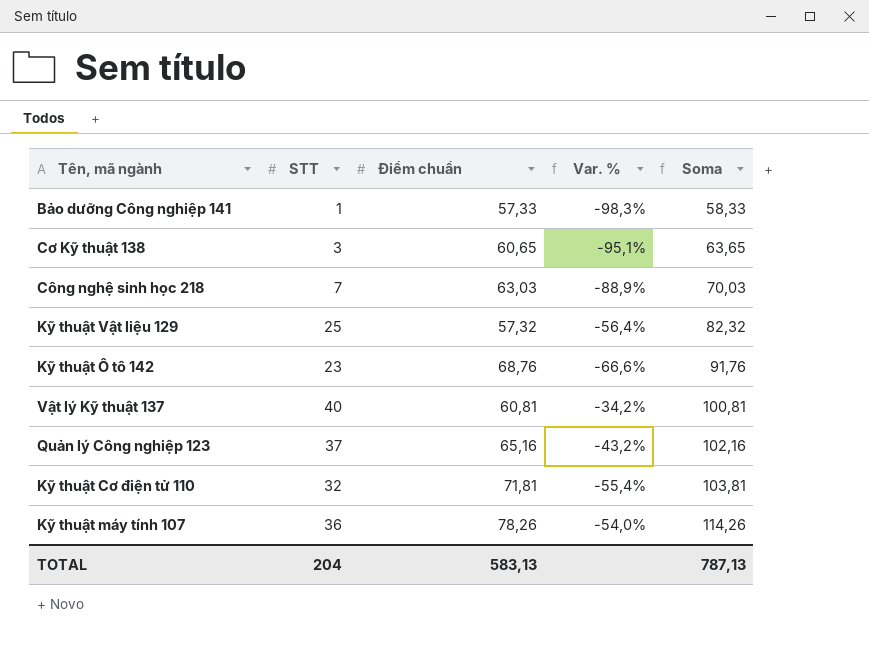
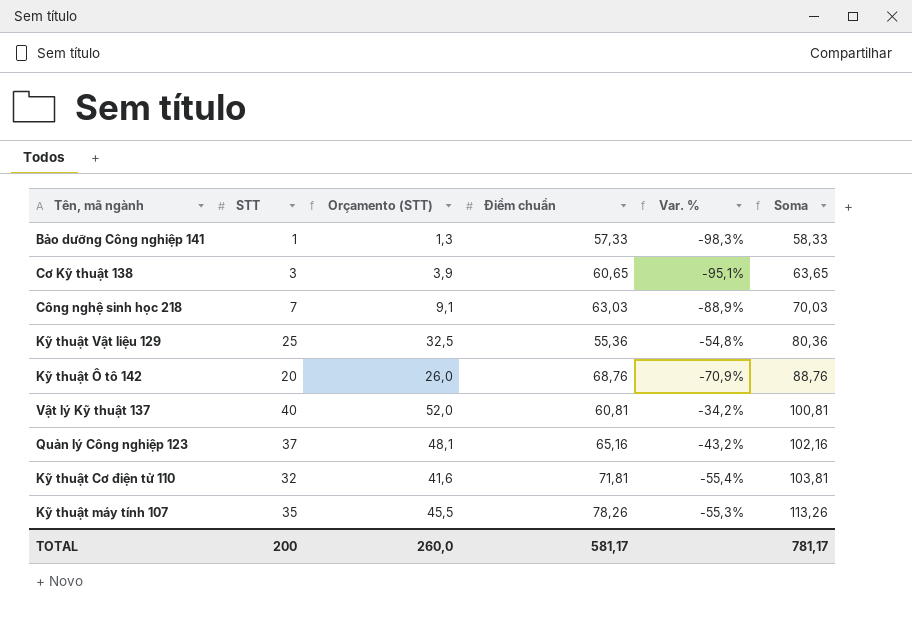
column Orçamento (STT) | formula: none -> [STT] * 1,3
Kỹ thuật Vật liệu 129 | Điểm chuẩn: 57,32 -> 55,36
Kỹ thuật Vật liệu 129 | Var. %: -56,4% -> -54,8%
Kỹ thuật Vật liệu 129 | Soma: 82,32 -> 80,36
Kỹ thuật Ô tô 142 | STT: 23 -> 20
Kỹ thuật Ô tô 142 | Var. %: -66,6% -> -70,9%
Kỹ thuật Ô tô 142 | Soma: 91,76 -> 88,76
Kỹ thuật máy tính 107 | STT: 36 -> 35
Kỹ thuật máy tính 107 | Var. %: -54,0% -> -55,3%
Kỹ thuật máy tính 107 | Soma: 114,26 -> 113,26
TOTAL | STT: 204 -> 200
TOTAL | Điểm chuẩn: 583,13 -> 581,17
TOTAL | Soma: 787,13 -> 781,17

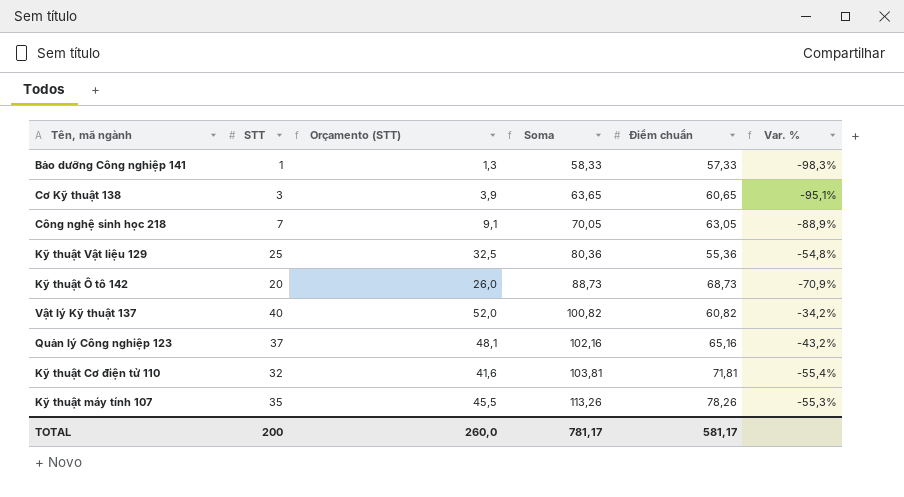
column Soma | position: 6 -> 4
Công nghệ sinh học 218 | Soma: 70,03 -> 70,05
Công nghệ sinh học 218 | Điểm chuẩn: 63,03 -> 63,05
Kỹ thuật Ô tô 142 | Soma: 88,76 -> 88,73
Kỹ thuật Ô tô 142 | Điểm chuẩn: 68,76 -> 68,73
Vật lý Kỹ thuật 137 | Soma: 100,81 -> 100,82
Vật lý Kỹ thuật 137 | Điểm chuẩn: 60,81 -> 60,82

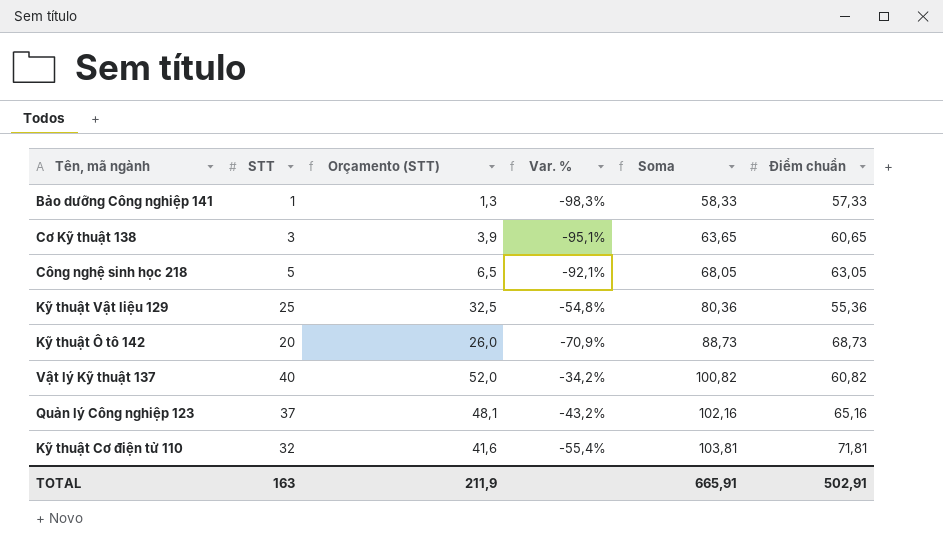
column Var. % | position: 6 -> 4
row Kỹ thuật máy tính 107: 35 | 45,5 | 113,26 | 78,26 | -55,3% -> none
Công nghệ sinh học 218 | STT: 7 -> 5
Công nghệ sinh học 218 | Orçamento (STT): 9,1 -> 6,5
Công nghệ sinh học 218 | Var. %: -88,9% -> -92,1%
Công nghệ sinh học 218 | Soma: 70,05 -> 68,05
TOTAL | STT: 200 -> 163
TOTAL | Orçamento (STT): 260,0 -> 211,9
TOTAL | Soma: 781,17 -> 665,91
TOTAL | Điểm chuẩn: 581,17 -> 502,91

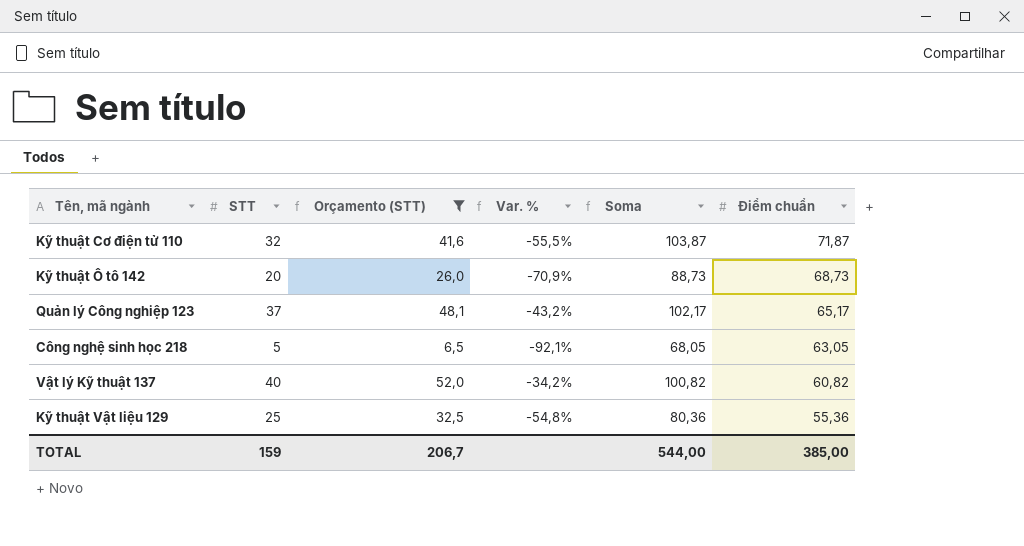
filter: none -> Orçamento (STT) >= 6,5
row order: Soma ascending -> Điểm chuẩn descending
Kỹ thuật Cơ điện tử 110 | Var. %: -55,4% -> -55,5%
Kỹ thuật Cơ điện tử 110 | Soma: 103,81 -> 103,87
Kỹ thuật Cơ điện tử 110 | Điểm chuẩn: 71,81 -> 71,87
Quản lý Công nghiệp 123 | Soma: 102,16 -> 102,17
Quản lý Công nghiệp 123 | Điểm chuẩn: 65,16 -> 65,17
TOTAL | STT: 163 -> 159
TOTAL | Orçamento (STT): 211,9 -> 206,7
TOTAL | Soma: 665,91 -> 544,00
TOTAL | Điểm chuẩn: 502,91 -> 385,00

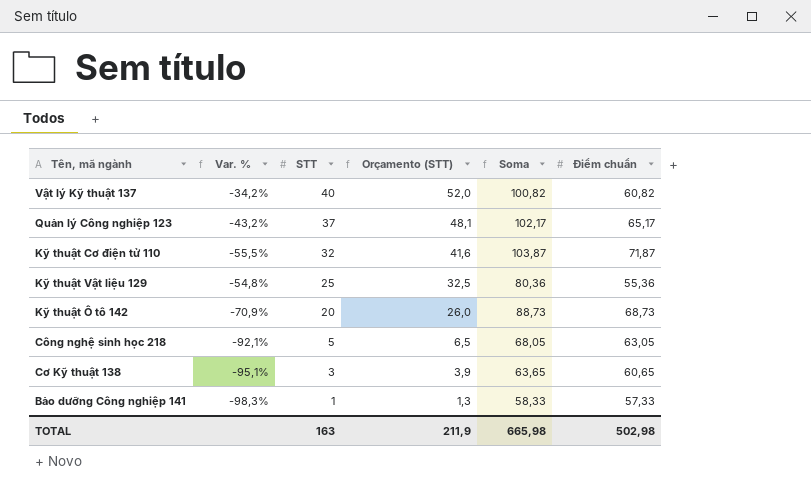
filter: Orçamento (STT) >= 6,5 -> none
row order: Điểm chuẩn descending -> STT descending
column Var. % | position: 4 -> 2
TOTAL | STT: 159 -> 163
TOTAL | Orçamento (STT): 206,7 -> 211,9
TOTAL | Soma: 544,00 -> 665,98
TOTAL | Điểm chuẩn: 385,00 -> 502,98

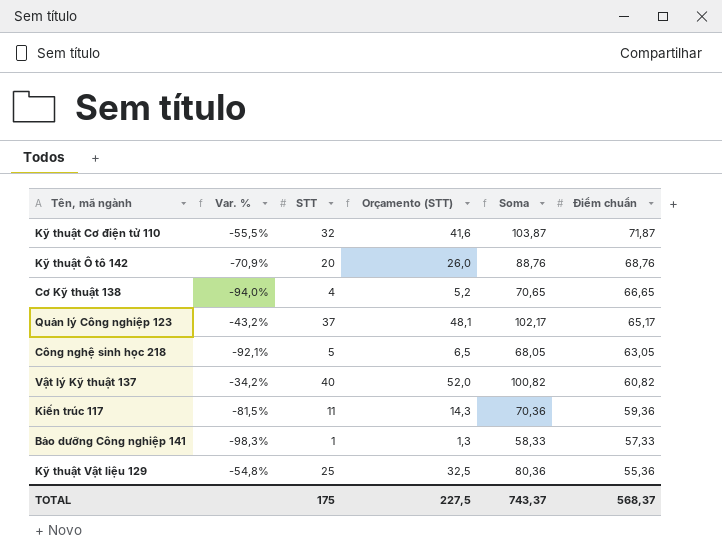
row order: STT descending -> Điểm chuẩn descending
Kỹ thuật Ô tô 142 | Soma: 88,73 -> 88,76
Kỹ thuật Ô tô 142 | Điểm chuẩn: 68,73 -> 68,76
Cơ Kỹ thuật 138 | Var. %: -95,1% -> -94,0%
Cơ Kỹ thuật 138 | STT: 3 -> 4
Cơ Kỹ thuật 138 | Orçamento (STT): 3,9 -> 5,2
Cơ Kỹ thuật 138 | Soma: 63,65 -> 70,65
Cơ Kỹ thuật 138 | Điểm chuẩn: 60,65 -> 66,65
row Kiến trúc 117: none -> -81,5% | 11 | 14,3 | 70,36 | 59,36
TOTAL | STT: 163 -> 175
TOTAL | Orçamento (STT): 211,9 -> 227,5
TOTAL | Soma: 665,98 -> 743,37
TOTAL | Điểm chuẩn: 502,98 -> 568,37

